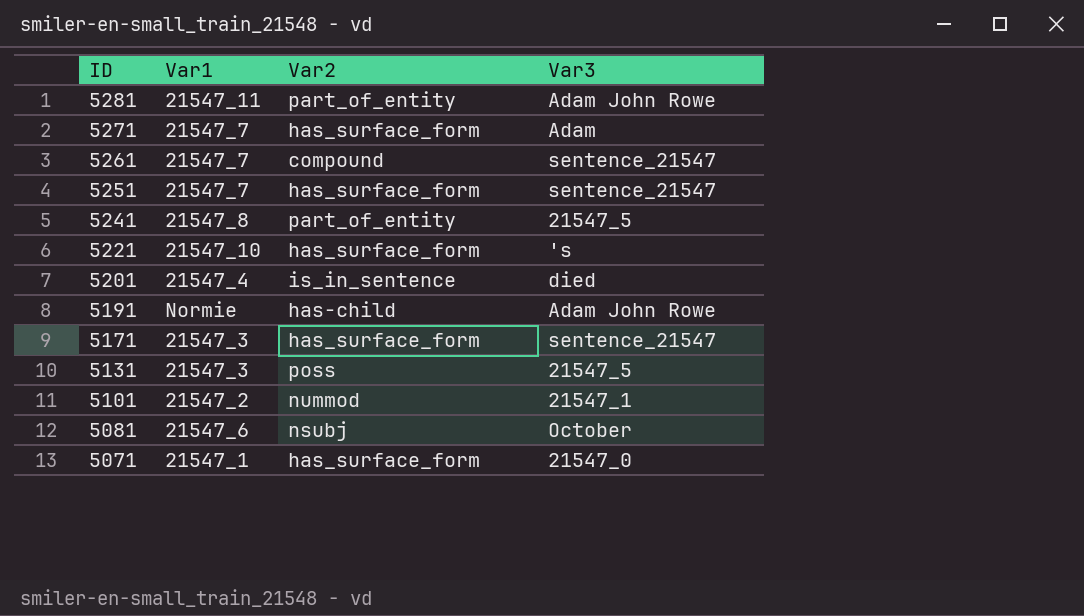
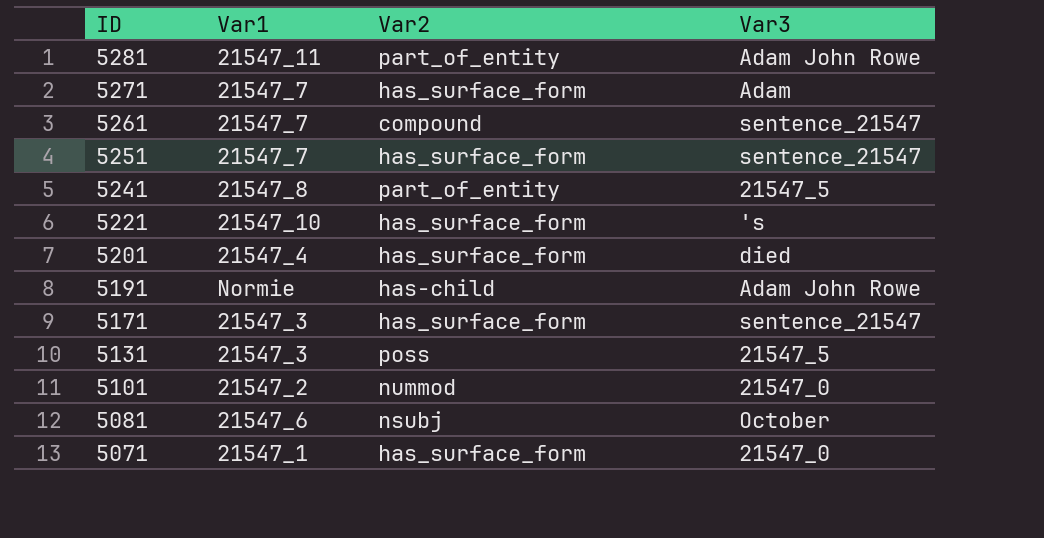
5201 | Var2: is_in_sentence -> has_surface_form
5101 | Var3: 21547_1 -> 21547_0

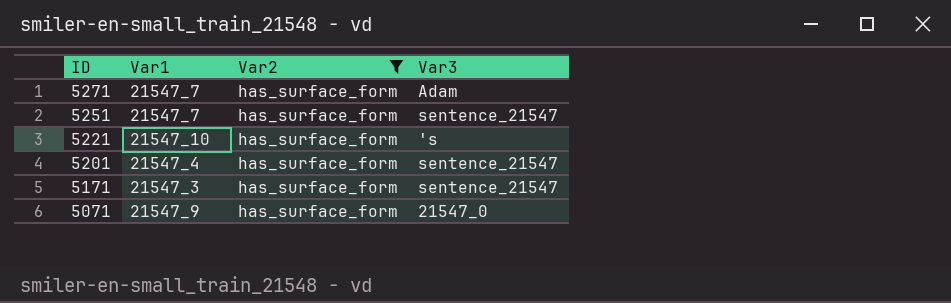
filter: none -> Var2 = has_surface_form
5201 | Var3: died -> sentence_21547
5071 | Var1: 21547_1 -> 21547_9

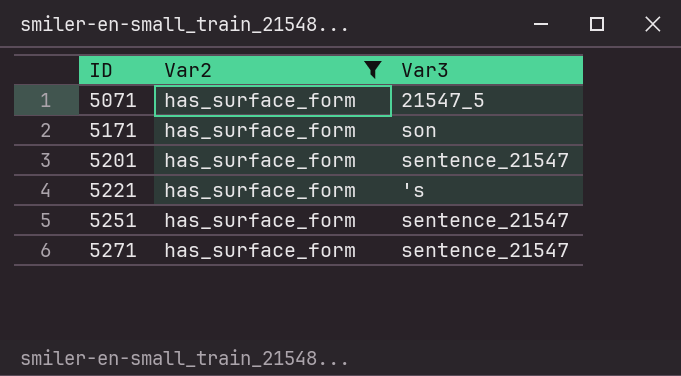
row order: ID descending -> ID ascending
column Var1 | position: 2 -> none
5071 | Var3: 21547_0 -> 21547_5
5171 | Var3: sentence_21547 -> son
5271 | Var3: Adam -> sentence_21547

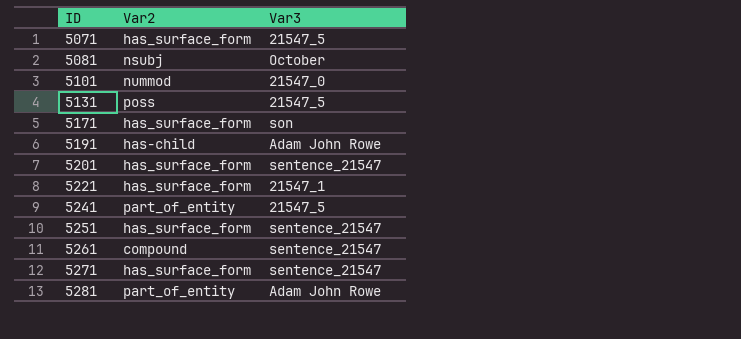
filter: Var2 = has_surface_form -> none
5221 | Var3: 's -> 21547_1

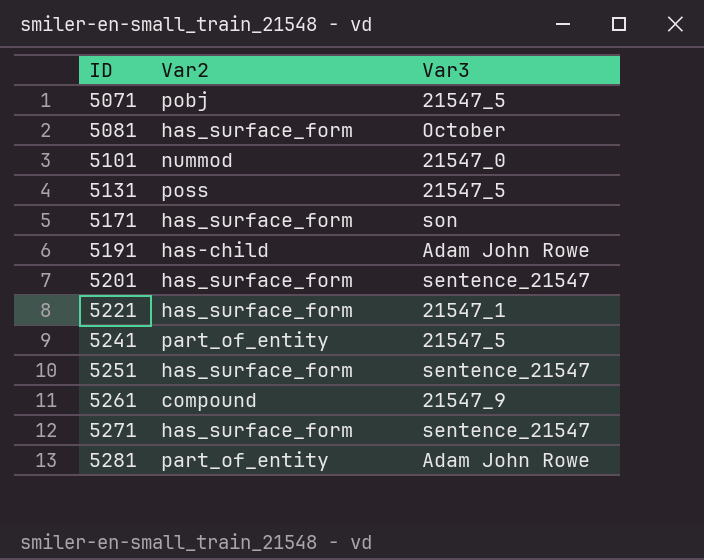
5071 | Var2: has_surface_form -> pobj
5081 | Var2: nsubj -> has_surface_form
5261 | Var3: sentence_21547 -> 21547_9

